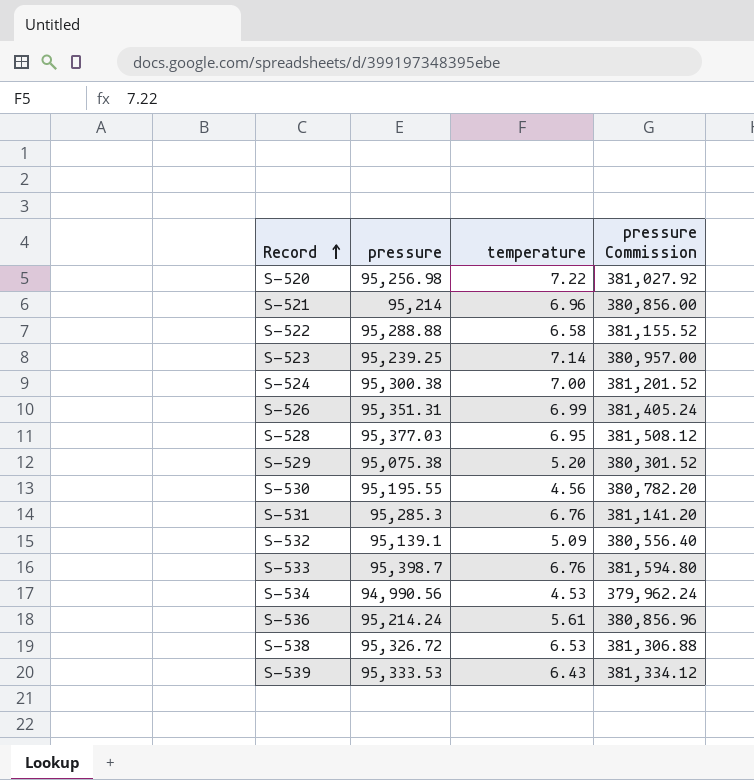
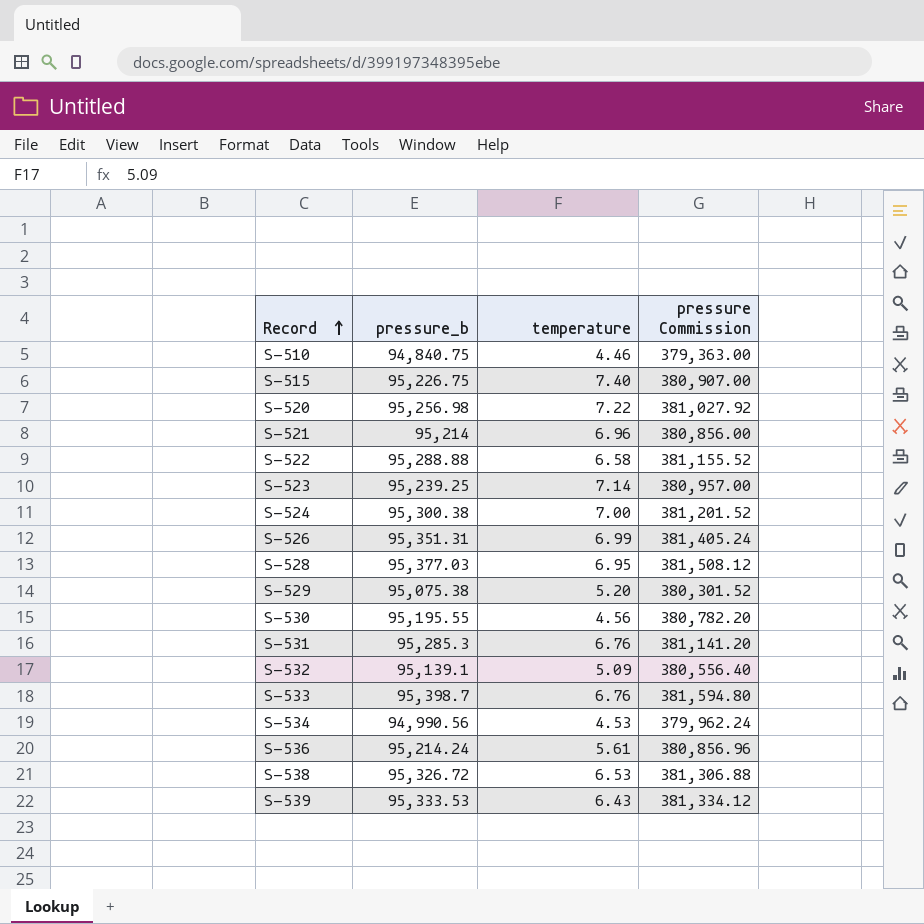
column name: pressure -> pressure_b
row S-510: none -> 94,840.75 | 4.46 | 379,363.00
row S-515: none -> 95,226.75 | 7.40 | 380,907.00

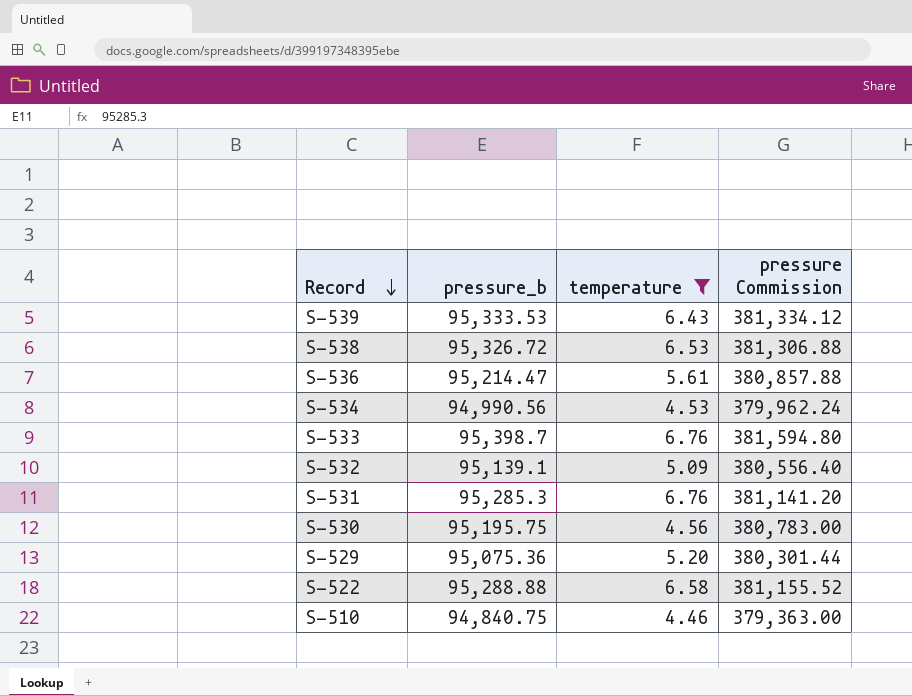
filter: none -> temperature <= 6.76
row order: Record ascending -> Record descending
S-536 | pressure_b: 95,214.24 -> 95,214.47
S-536 | pressure Commission: 380,856.96 -> 380,857.88
S-530 | pressure_b: 95,195.55 -> 95,195.75
S-530 | pressure Commission: 380,782.20 -> 380,783.00
S-529 | pressure_b: 95,075.38 -> 95,075.36
S-529 | pressure Commission: 380,301.52 -> 380,301.44

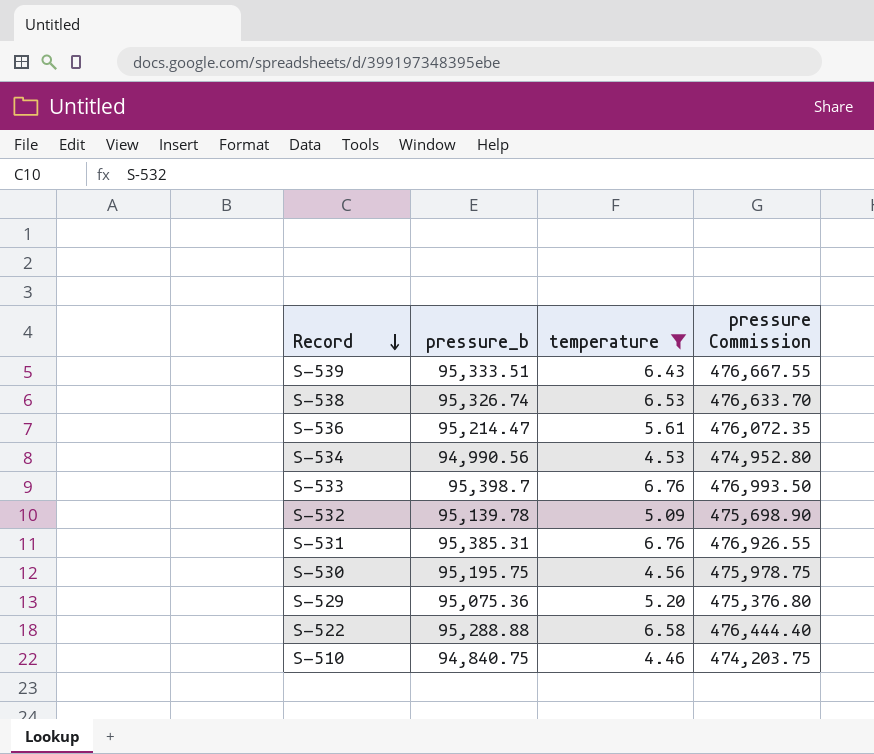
column pressure Commission | formula: [pressure_b] * 4 -> [pressure_b] * 5
S-539 | pressure_b: 95,333.53 -> 95,333.51
S-538 | pressure_b: 95,326.72 -> 95,326.74
S-532 | pressure_b: 95,139.1 -> 95,139.78
S-531 | pressure_b: 95,285.3 -> 95,385.31

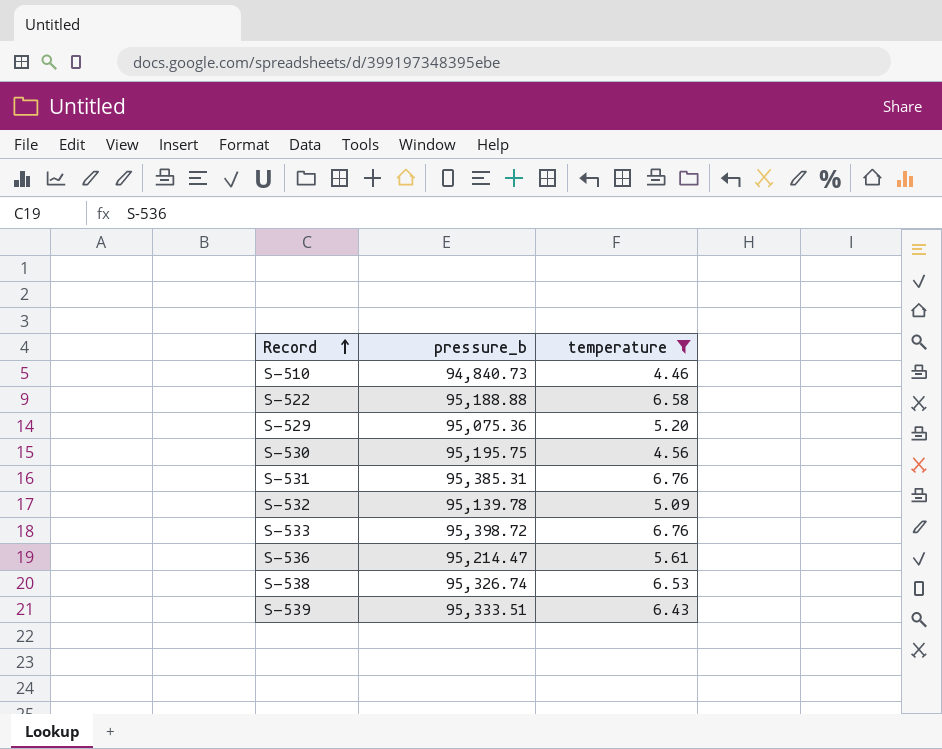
row order: Record descending -> Record ascending
column pressure Commission | formula: [pressure_b] * 5 -> none
row S-534: 94,990.56 | 4.53 | 474,952.80 -> none
S-510 | pressure_b: 94,840.75 -> 94,840.73
S-522 | pressure_b: 95,288.88 -> 95,188.88
S-533 | pressure_b: 95,398.7 -> 95,398.72

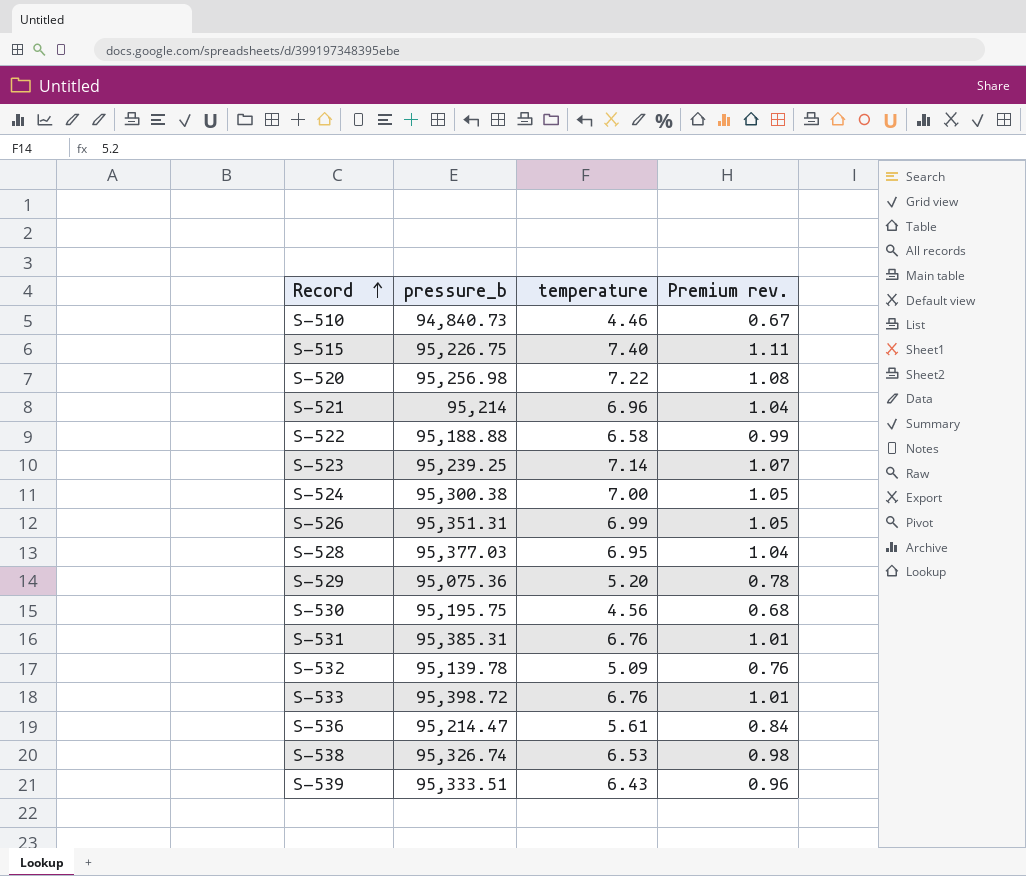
filter: temperature <= 6.76 -> none
column Premium rev. | formula: none -> [temperature] * 0.15

